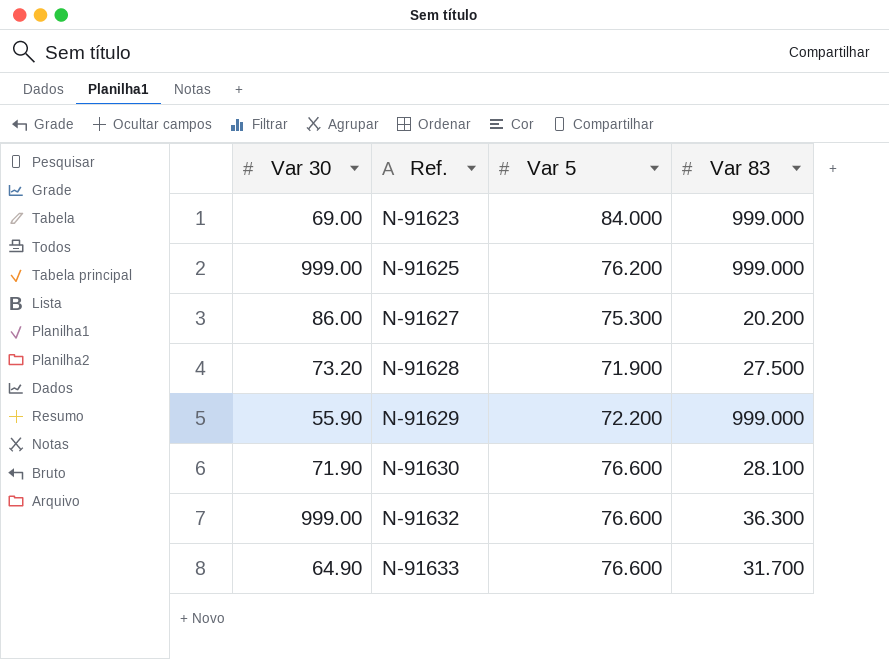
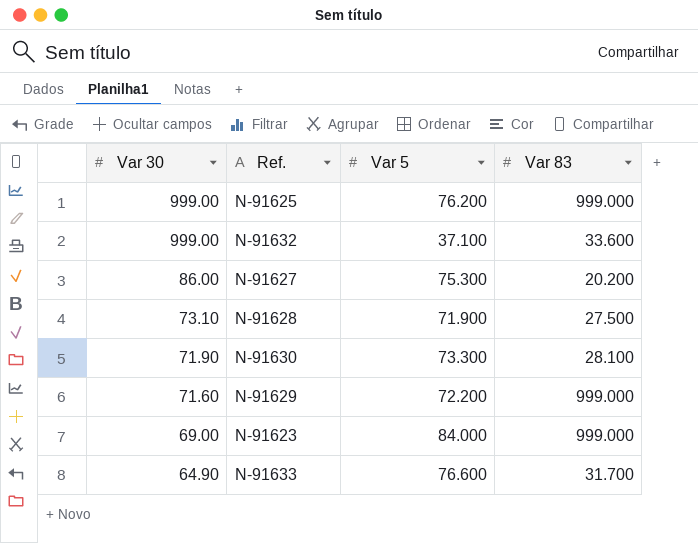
row order: Ref. ascending -> Var 30 descending
N-91632 | Var 5: 76.600 -> 37.100
N-91632 | Var 83: 36.300 -> 33.600
N-91628 | Var 30: 73.20 -> 73.10
N-91630 | Var 5: 76.600 -> 73.300
N-91629 | Var 30: 55.90 -> 71.60

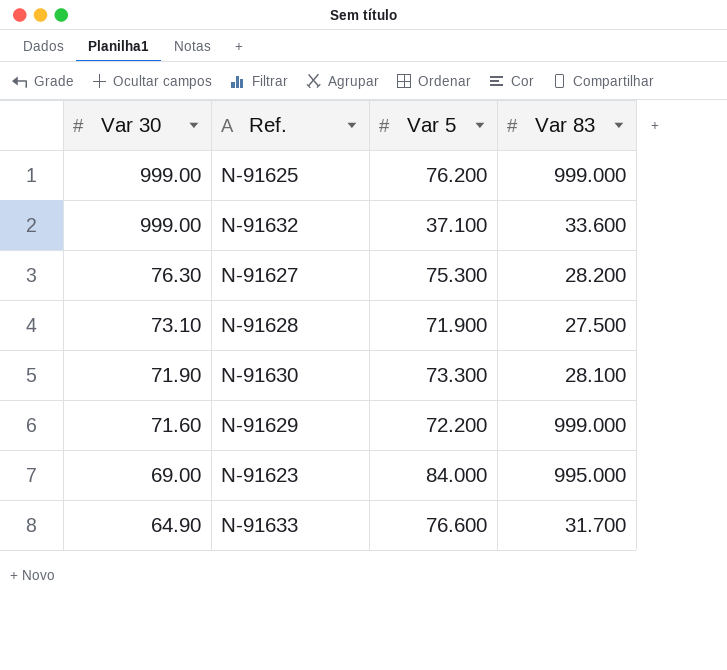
N-91627 | Var 30: 86.00 -> 76.30
N-91627 | Var 83: 20.200 -> 28.200
N-91623 | Var 83: 999.000 -> 995.000

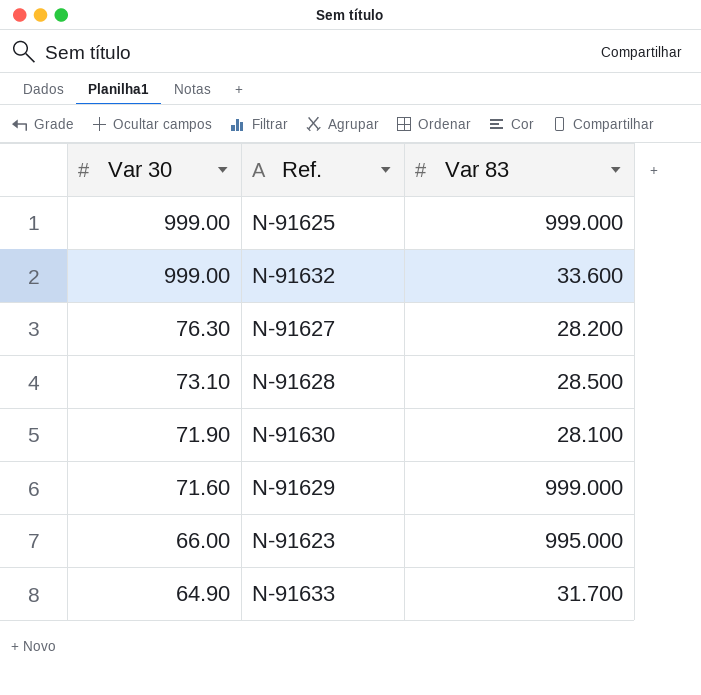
column Var 5 | position: 3 -> none
N-91628 | Var 83: 27.500 -> 28.500
N-91623 | Var 30: 69.00 -> 66.00

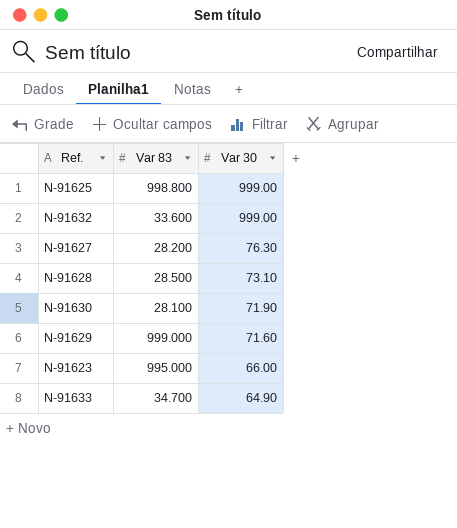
column Var 30 | position: 1 -> 3
N-91625 | Var 83: 999.000 -> 998.800
N-91633 | Var 83: 31.700 -> 34.700

